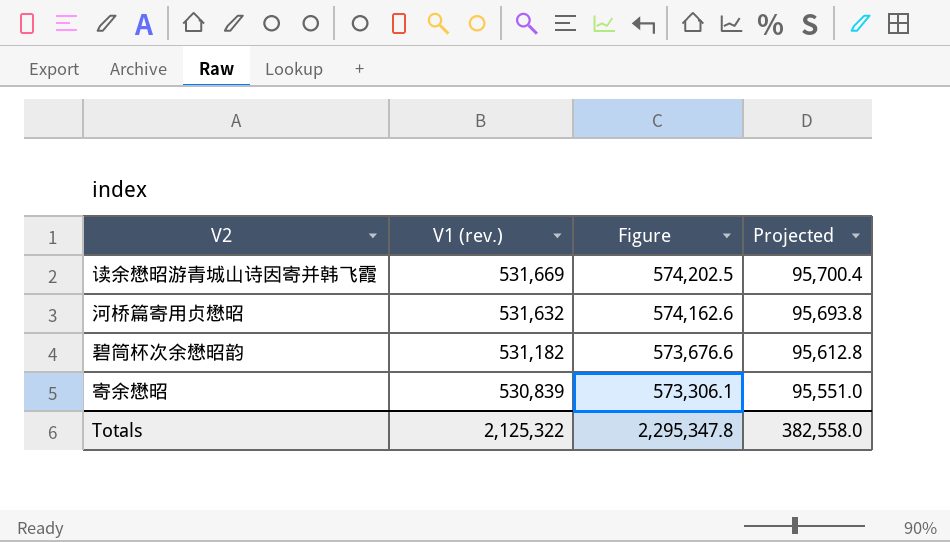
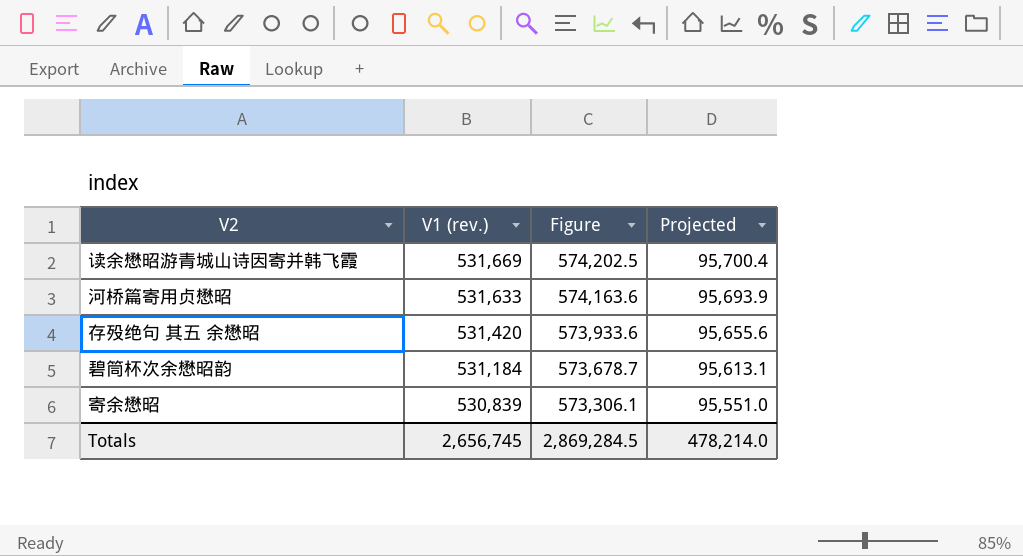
河桥篇寄用贞懋昭 | V1 (rev.): 531,632 -> 531,633
河桥篇寄用贞懋昭 | Figure: 574,162.6 -> 574,163.6
河桥篇寄用贞懋昭 | Projected: 95,693.8 -> 95,693.9
row 存殁绝句 其五 余懋昭: none -> 531,420 | 573,933.6 | 95,655.6
碧筒杯次余懋昭韵 | V1 (rev.): 531,182 -> 531,184
碧筒杯次余懋昭韵 | Figure: 573,676.6 -> 573,678.7
碧筒杯次余懋昭韵 | Projected: 95,612.8 -> 95,613.1
Totals | V1 (rev.): 2,125,322 -> 2,656,745
Totals | Figure: 2,295,347.8 -> 2,869,284.5
Totals | Projected: 382,558.0 -> 478,214.0

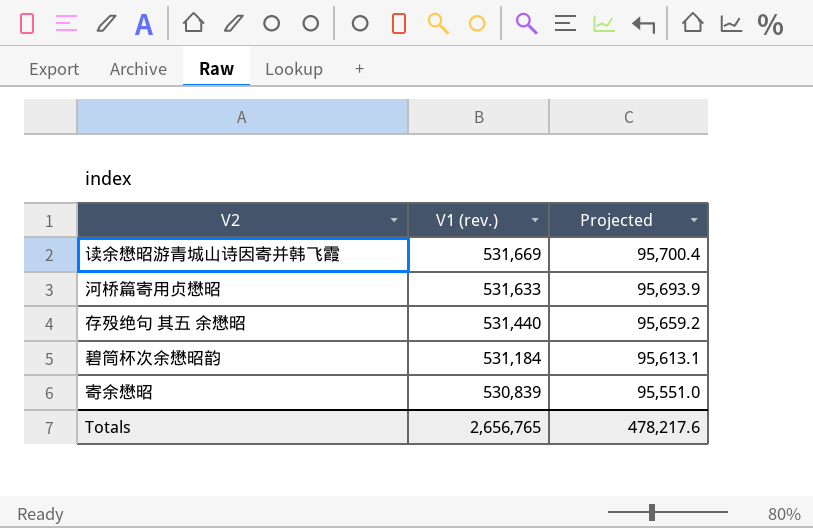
column Figure | formula: [V1 (rev.)] * 1.08 -> none
存殁绝句 其五 余懋昭 | V1 (rev.): 531,420 -> 531,440
存殁绝句 其五 余懋昭 | Projected: 95,655.6 -> 95,659.2
Totals | V1 (rev.): 2,656,745 -> 2,656,765
Totals | Projected: 478,214.0 -> 478,217.6

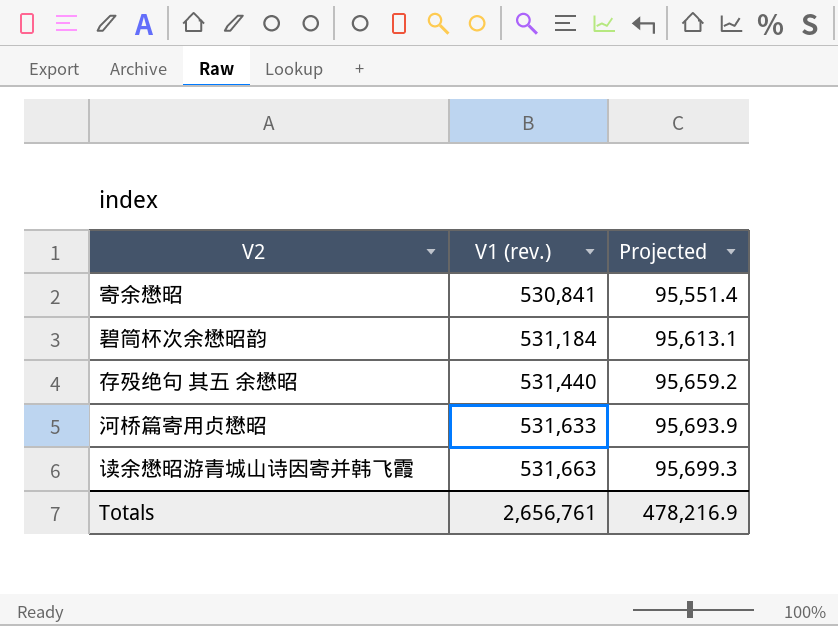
row order: V1 (rev.) descending -> V1 (rev.) ascending
寄余懋昭 | V1 (rev.): 530,839 -> 530,841
寄余懋昭 | Projected: 95,551.0 -> 95,551.4
读余懋昭游青城山诗因寄并韩飞霞 | V1 (rev.): 531,669 -> 531,663
读余懋昭游青城山诗因寄并韩飞霞 | Projected: 95,700.4 -> 95,699.3
Totals | V1 (rev.): 2,656,765 -> 2,656,761
Totals | Projected: 478,217.6 -> 478,216.9

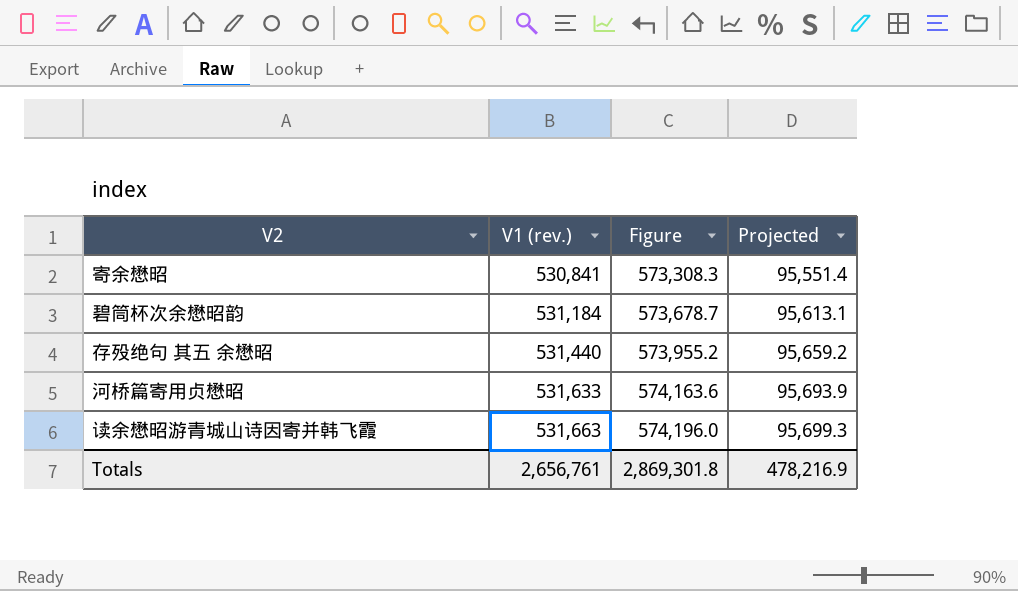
column Figure | formula: none -> [V1 (rev.)] * 1.08

